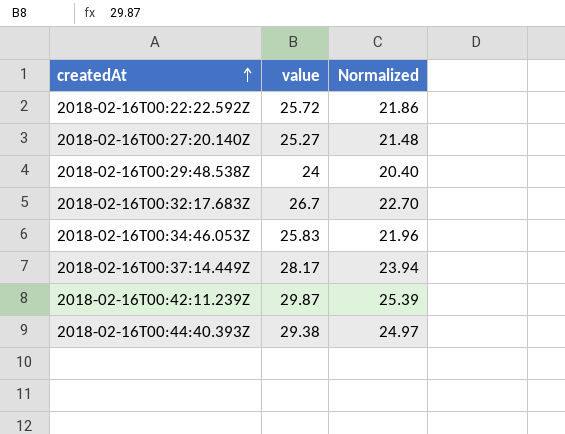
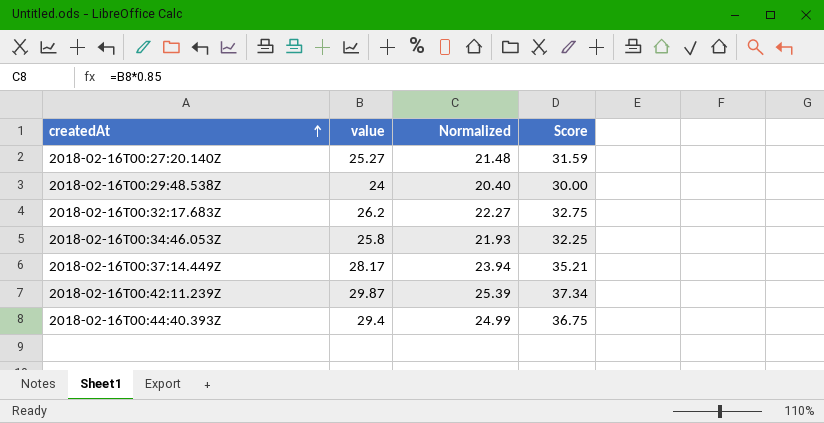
column Score | formula: none -> [value] * 1.25
row 2018-02-16T00:22:22.592Z: 25.72 | 21.86 -> none
2018-02-16T00:32:17.683Z | value: 26.7 -> 26.2
2018-02-16T00:32:17.683Z | Normalized: 22.70 -> 22.27
2018-02-16T00:34:46.053Z | value: 25.83 -> 25.8
2018-02-16T00:34:46.053Z | Normalized: 21.96 -> 21.93
2018-02-16T00:44:40.393Z | value: 29.38 -> 29.4
2018-02-16T00:44:40.393Z | Normalized: 24.97 -> 24.99

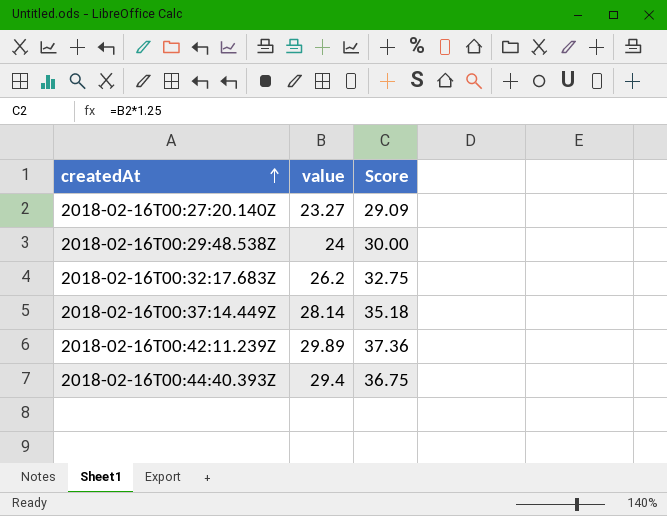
column Normalized | formula: [value] * 0.85 -> none
row 2018-02-16T00:34:46.053Z: 25.8 | 21.93 | 32.25 -> none
2018-02-16T00:27:20.140Z | value: 25.27 -> 23.27
2018-02-16T00:27:20.140Z | Score: 31.59 -> 29.09
2018-02-16T00:37:14.449Z | value: 28.17 -> 28.14
2018-02-16T00:37:14.449Z | Score: 35.21 -> 35.18
2018-02-16T00:42:11.239Z | value: 29.87 -> 29.89
2018-02-16T00:42:11.239Z | Score: 37.34 -> 37.36

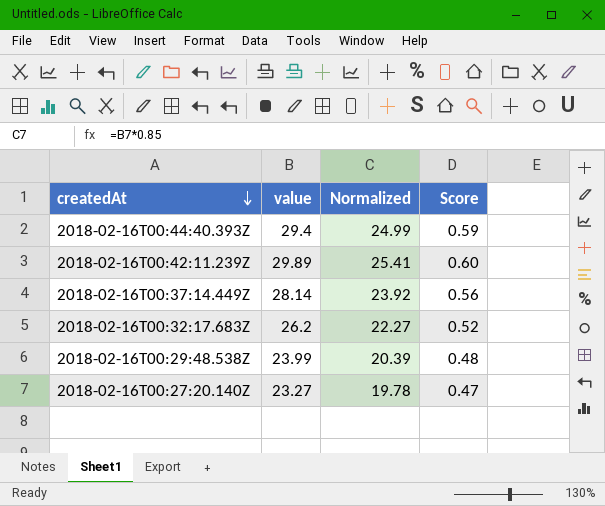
row order: createdAt ascending -> createdAt descending
column Normalized | formula: none -> [value] * 0.85
column Score | formula: [value] * 1.25 -> [value] * 0.02
2018-02-16T00:29:48.538Z | value: 24 -> 23.99

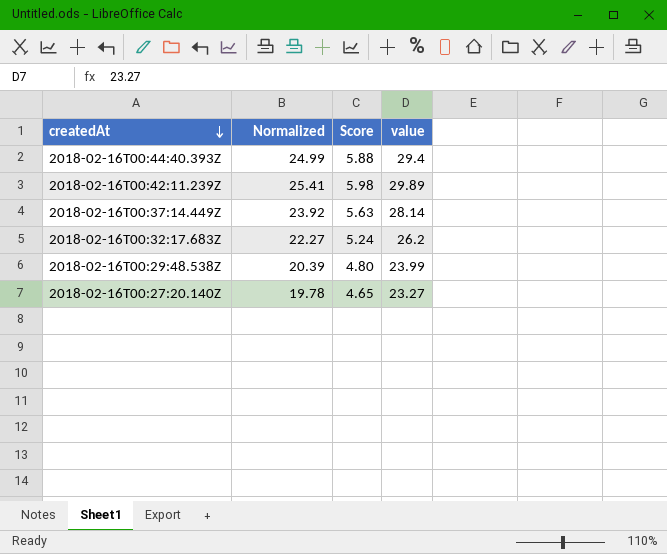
column Score | formula: [value] * 0.02 -> [value] * 0.2
column value | position: 2 -> 4

